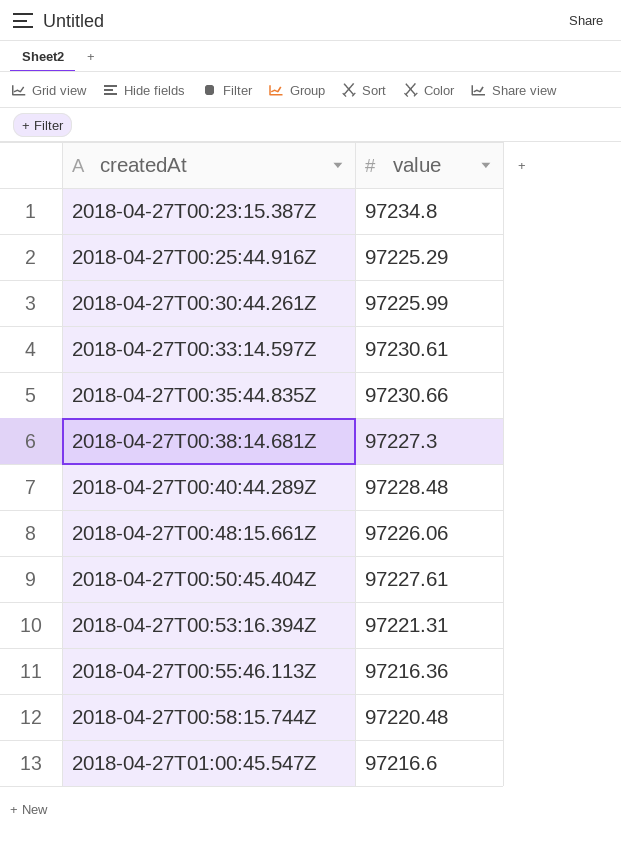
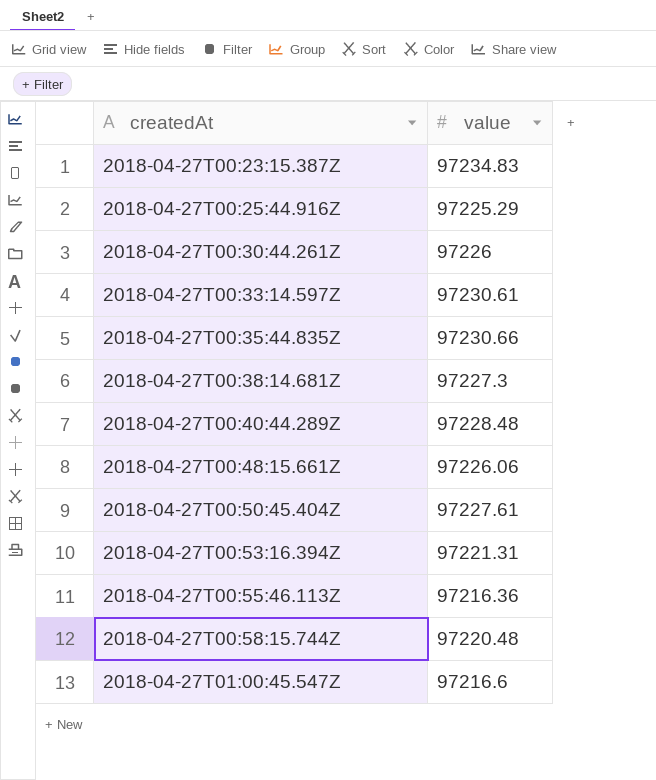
2018-04-27T00:23:15.387Z | value: 97234.8 -> 97234.83
2018-04-27T00:30:44.261Z | value: 97225.99 -> 97226

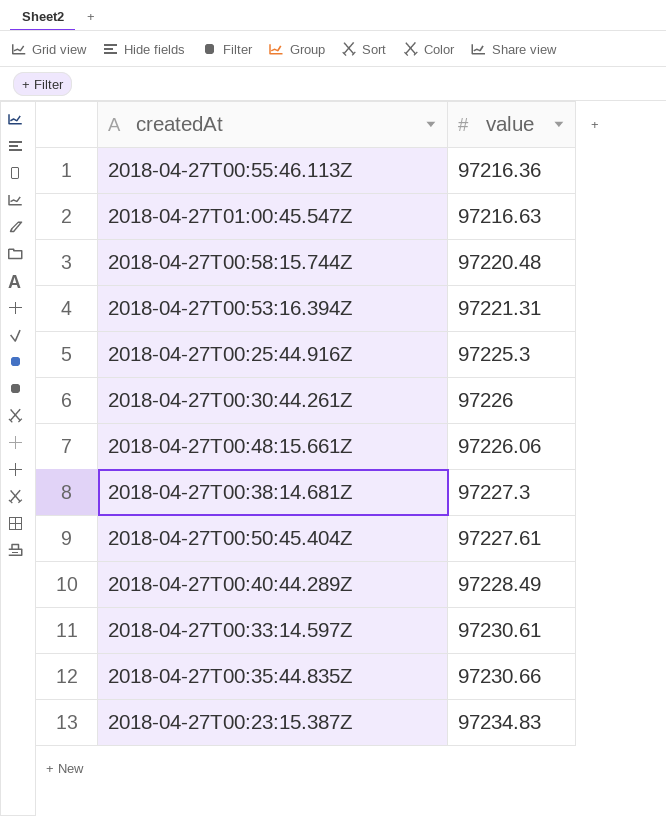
row order: createdAt ascending -> value ascending
2018-04-27T01:00:45.547Z | value: 97216.6 -> 97216.63
2018-04-27T00:25:44.916Z | value: 97225.29 -> 97225.3
2018-04-27T00:40:44.289Z | value: 97228.48 -> 97228.49

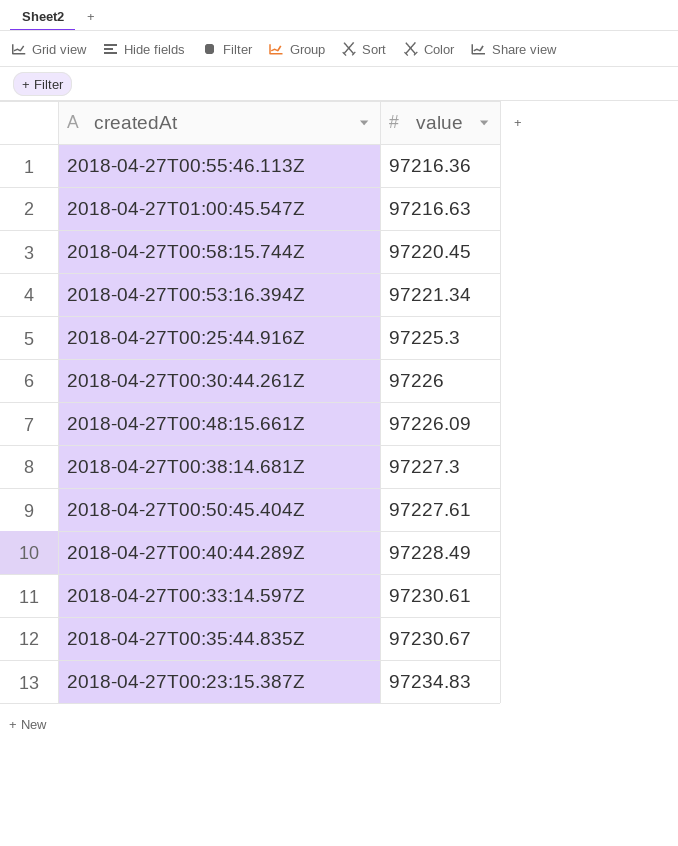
2018-04-27T00:58:15.744Z | value: 97220.48 -> 97220.45
2018-04-27T00:53:16.394Z | value: 97221.31 -> 97221.34
2018-04-27T00:48:15.661Z | value: 97226.06 -> 97226.09
2018-04-27T00:35:44.835Z | value: 97230.66 -> 97230.67

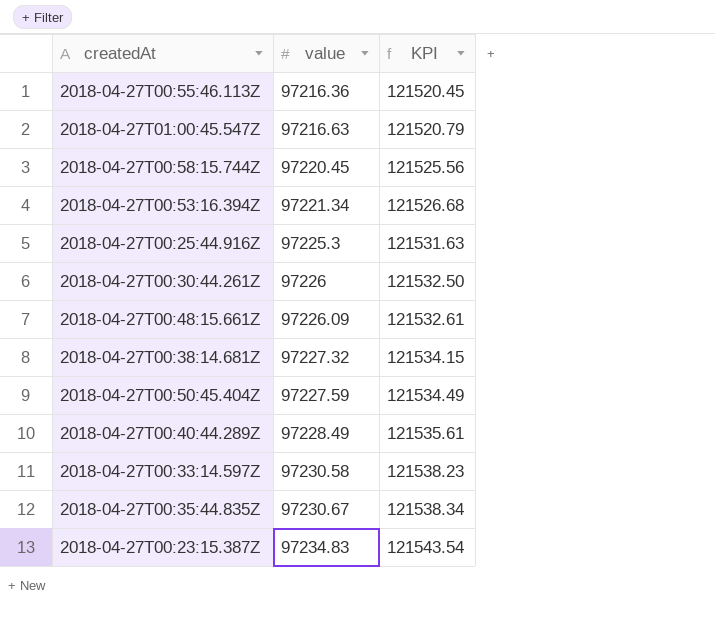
column KPI | formula: none -> [value] * 1.25
2018-04-27T00:38:14.681Z | value: 97227.3 -> 97227.32
2018-04-27T00:50:45.404Z | value: 97227.61 -> 97227.59
2018-04-27T00:33:14.597Z | value: 97230.61 -> 97230.58

